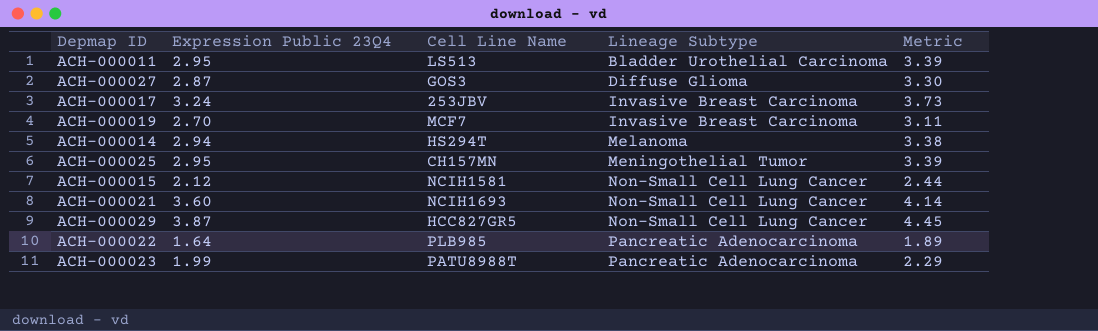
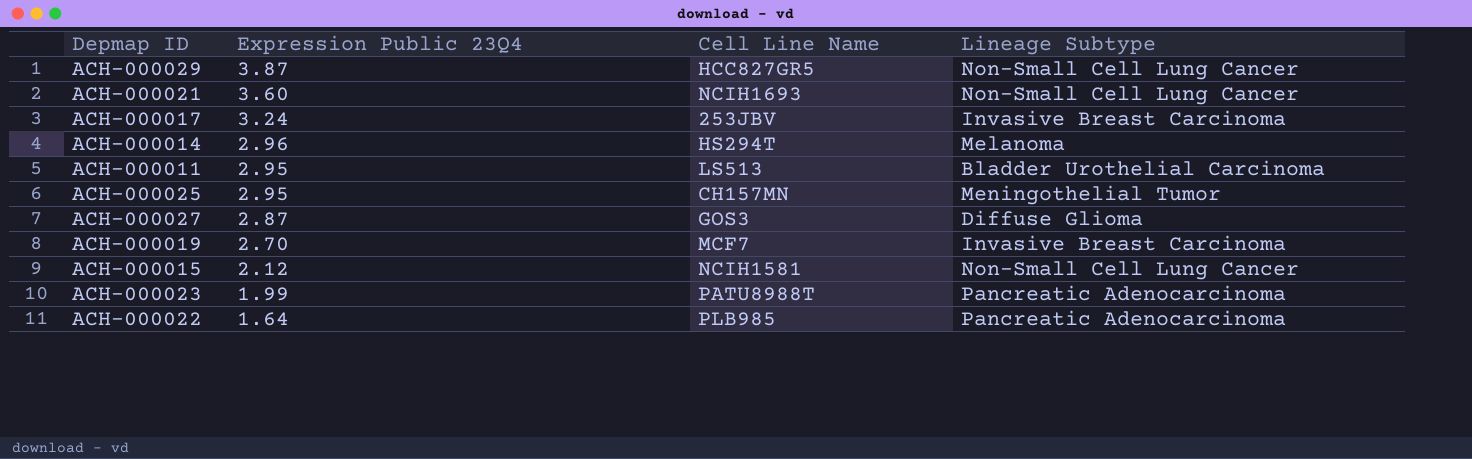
row order: Lineage Subtype ascending -> Expression Public 23Q4 descending
column Metric | formula: [Expression Public 23Q4] * 1.15 -> none
ACH-000014 | Expression Public 23Q4: 2.94 -> 2.96

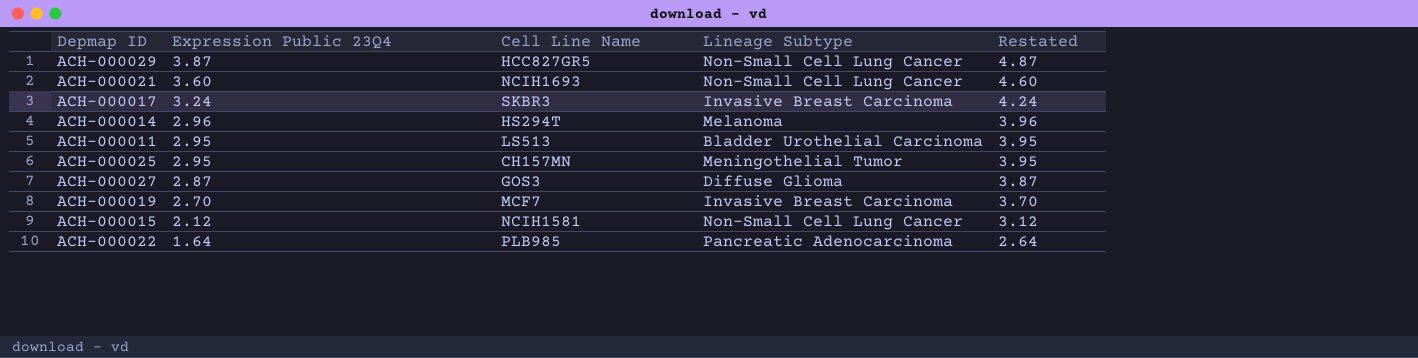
column Restated | formula: none -> [Expression Public 23Q4] + 1
row ACH-000023: 1.99 | PATU8988T | Pancreatic Adenocarcinoma -> none
ACH-000017 | Cell Line Name: 253JBV -> SKBR3

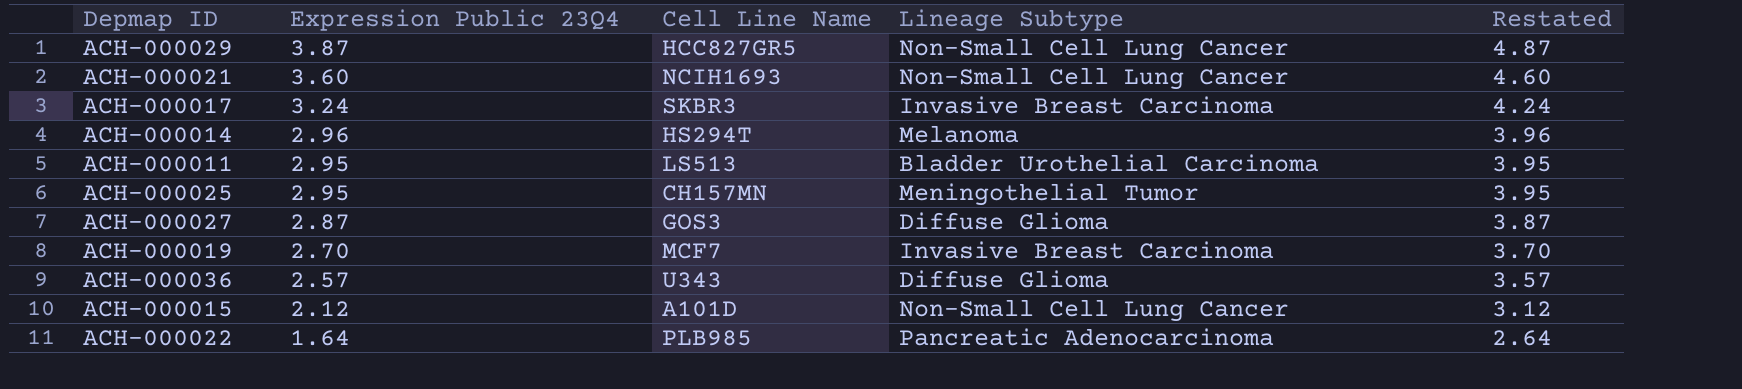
row ACH-000036: none -> 2.57 | U343 | Diffuse Glioma | 3.57
ACH-000015 | Cell Line Name: NCIH1581 -> A101D

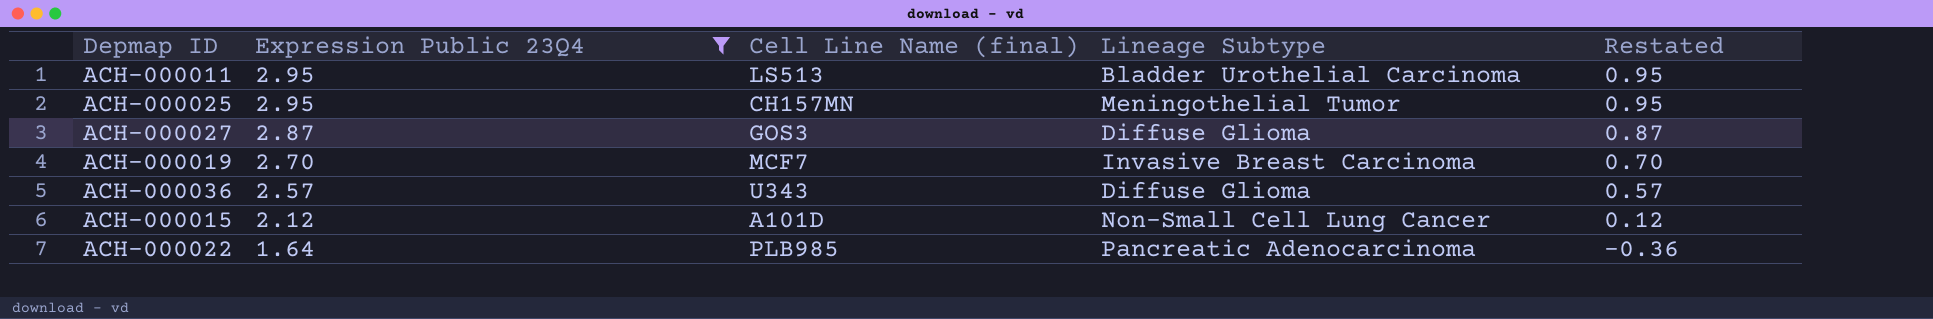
filter: none -> Expression Public 23Q4 <= 2.95
column name: Cell Line Name -> Cell Line Name (final)
column Restated | formula: [Expression Public 23Q4] + 1 -> [Expression Public 23Q4] - 2

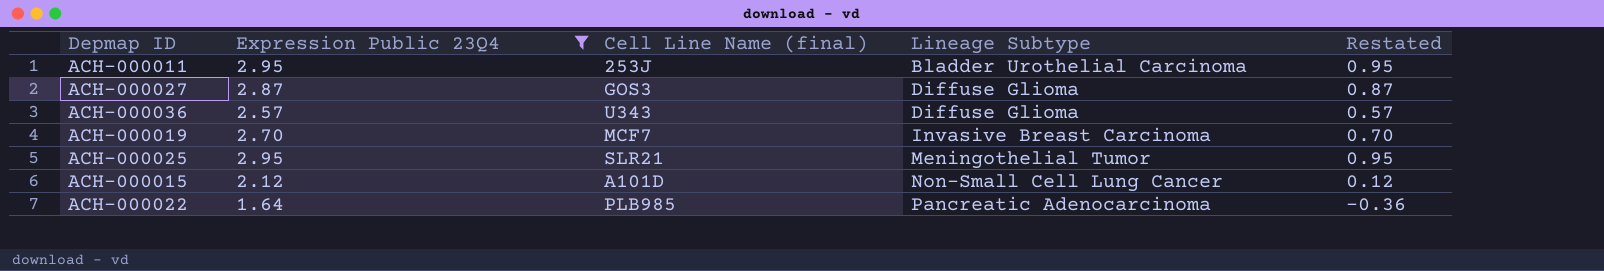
row order: Expression Public 23Q4 descending -> Lineage Subtype ascending
ACH-000011 | Cell Line Name (final): LS513 -> 253J
ACH-000025 | Cell Line Name (final): CH157MN -> SLR21

